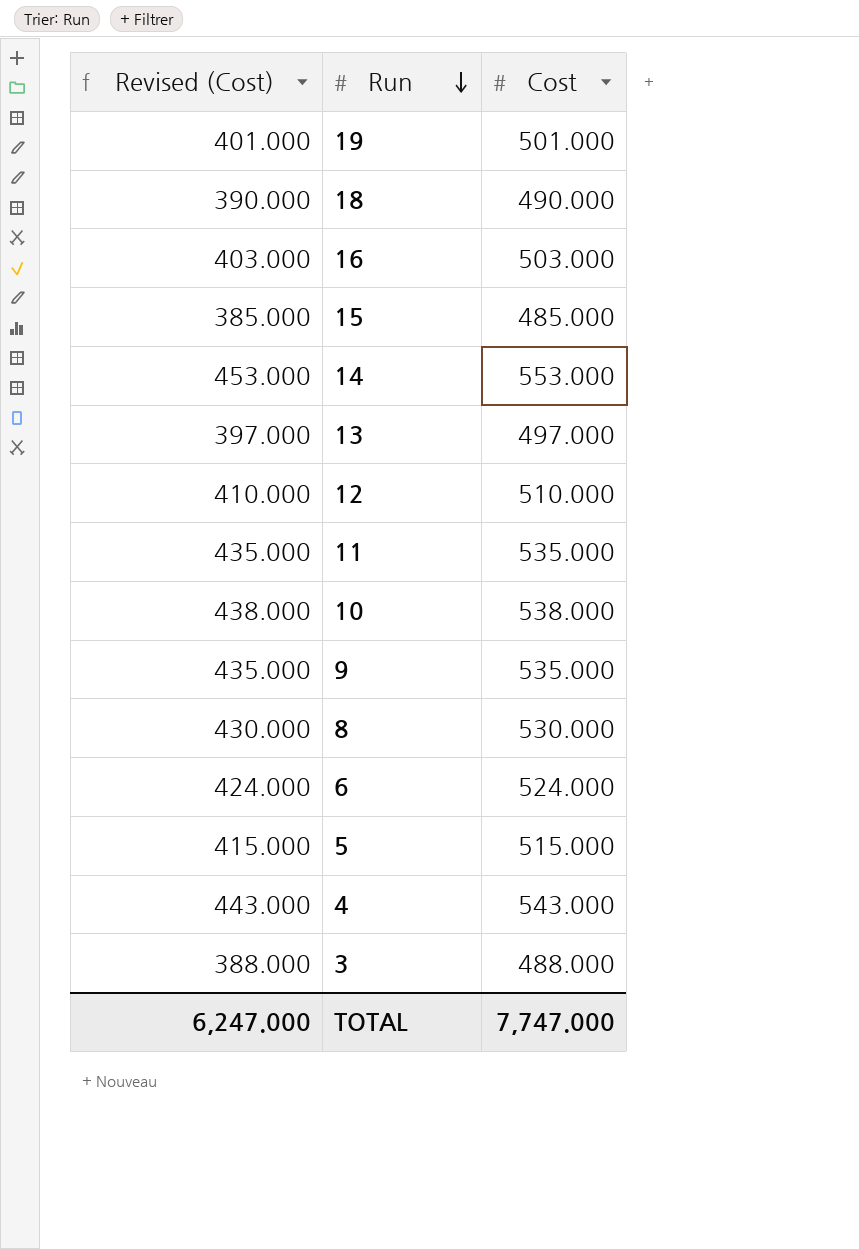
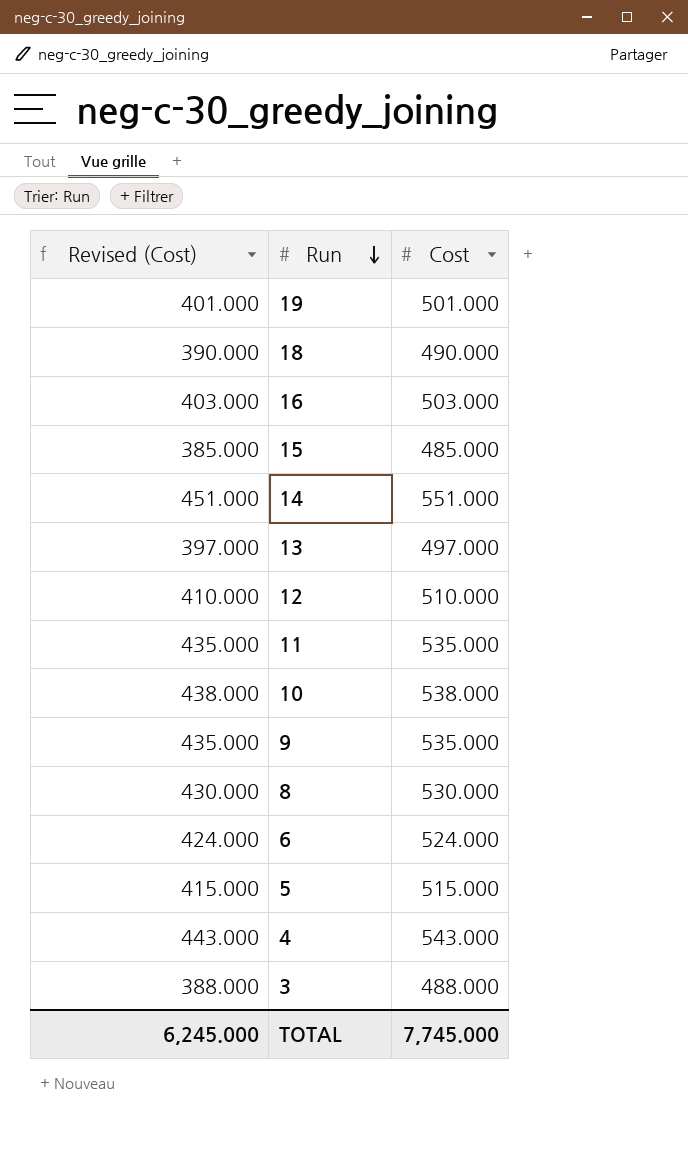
14 | Revised (Cost): 453.000 -> 451.000
14 | Cost: 553.000 -> 551.000
TOTAL | Revised (Cost): 6,247.000 -> 6,245.000
TOTAL | Cost: 7,747.000 -> 7,745.000

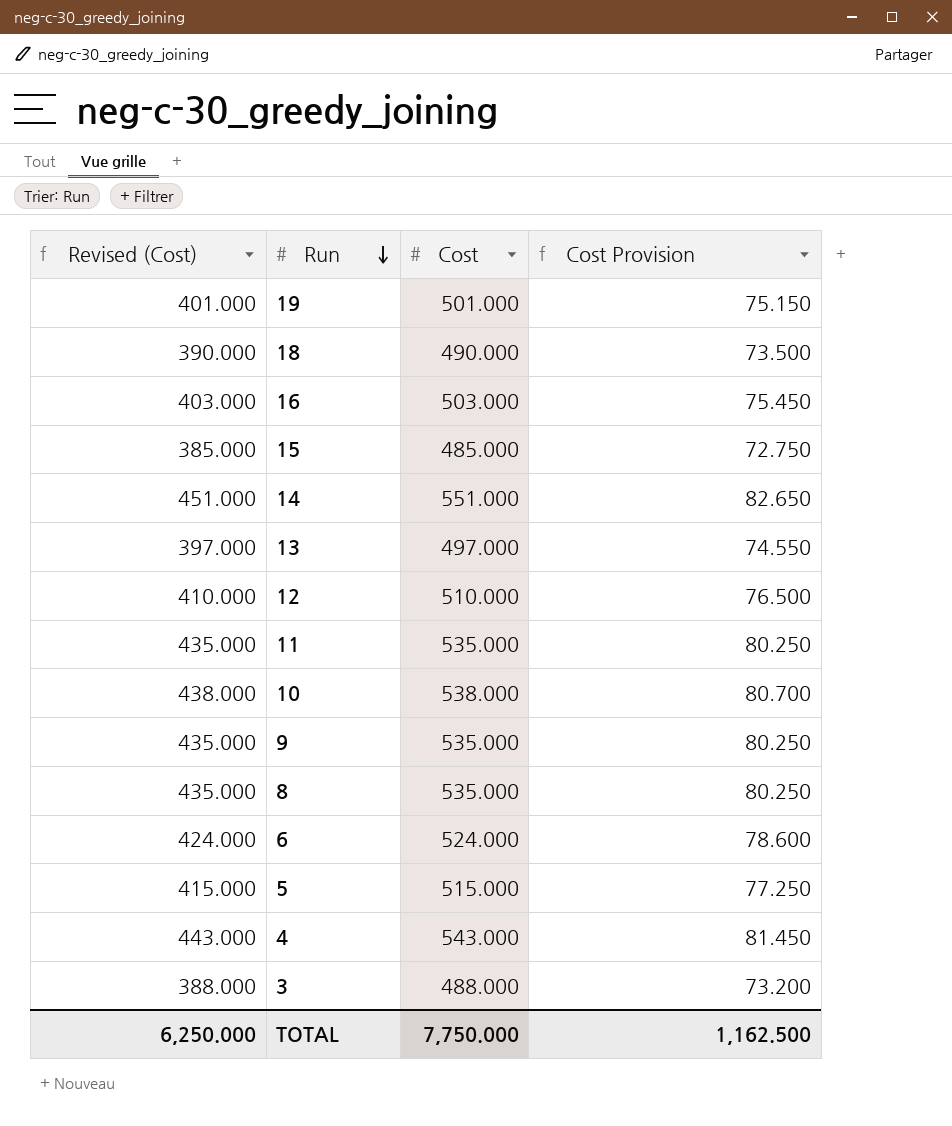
column Cost Provision | formula: none -> [Cost] * 0.15
8 | Revised (Cost): 430.000 -> 435.000
8 | Cost: 530.000 -> 535.000
TOTAL | Revised (Cost): 6,245.000 -> 6,250.000
TOTAL | Cost: 7,745.000 -> 7,750.000

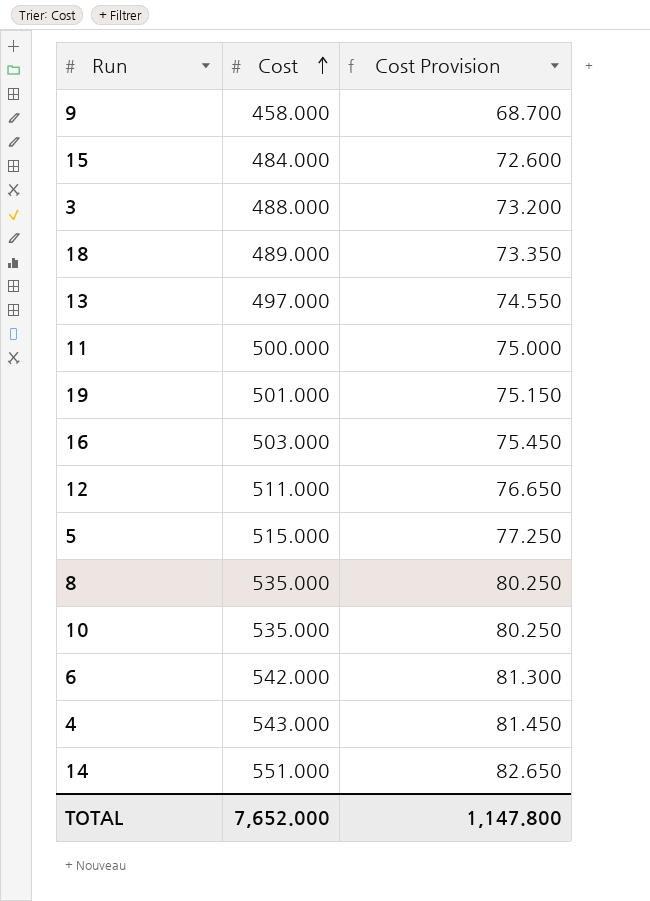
row order: Run descending -> Cost ascending
column Revised (Cost) | formula: [Cost] - 100 -> none
9 | Cost: 535.000 -> 458.000
9 | Cost Provision: 80.250 -> 68.700
15 | Cost: 485.000 -> 484.000
15 | Cost Provision: 72.750 -> 72.600
18 | Cost: 490.000 -> 489.000
18 | Cost Provision: 73.500 -> 73.350
11 | Cost: 535.000 -> 500.000
11 | Cost Provision: 80.250 -> 75.000
12 | Cost: 510.000 -> 511.000
12 | Cost Provision: 76.500 -> 76.650
10 | Cost: 538.000 -> 535.000
10 | Cost Provision: 80.700 -> 80.250
6 | Cost: 524.000 -> 542.000
6 | Cost Provision: 78.600 -> 81.300
TOTAL | Cost: 7,750.000 -> 7,652.000
TOTAL | Cost Provision: 1,162.500 -> 1,147.800

